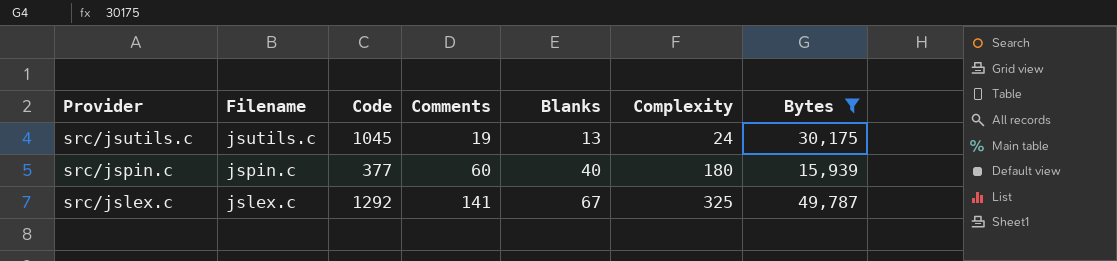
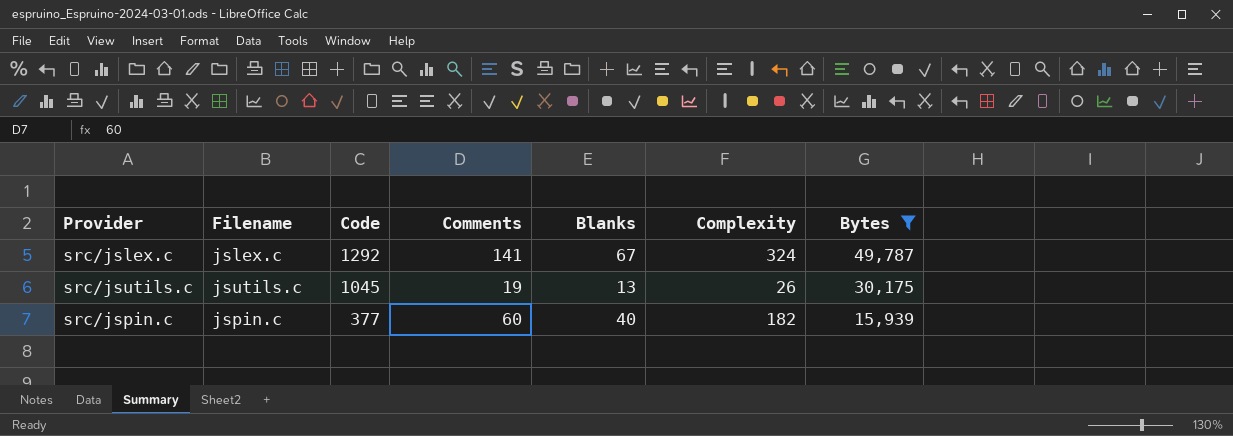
row order: Provider descending -> Code descending
src/jslex.c | Complexity: 325 -> 324
src/jsutils.c | Complexity: 24 -> 26
src/jspin.c | Complexity: 180 -> 182

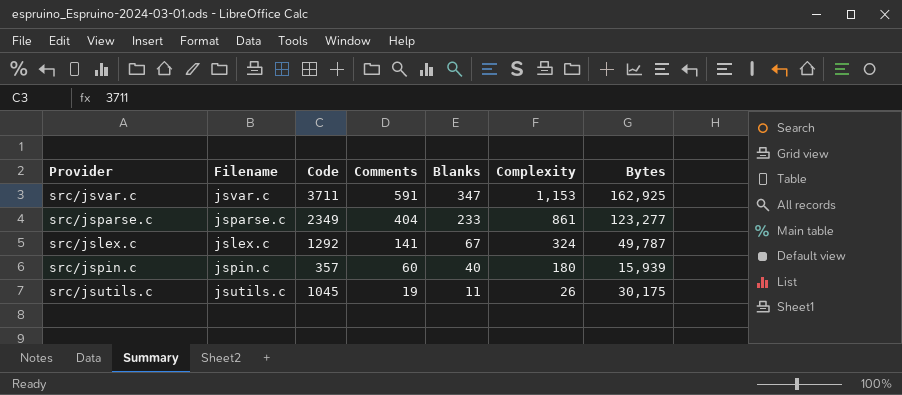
filter: Bytes <= 49,787 -> none
row order: Code descending -> Comments descending
src/jspin.c | Code: 377 -> 357
src/jspin.c | Complexity: 182 -> 180
src/jsutils.c | Blanks: 13 -> 11

